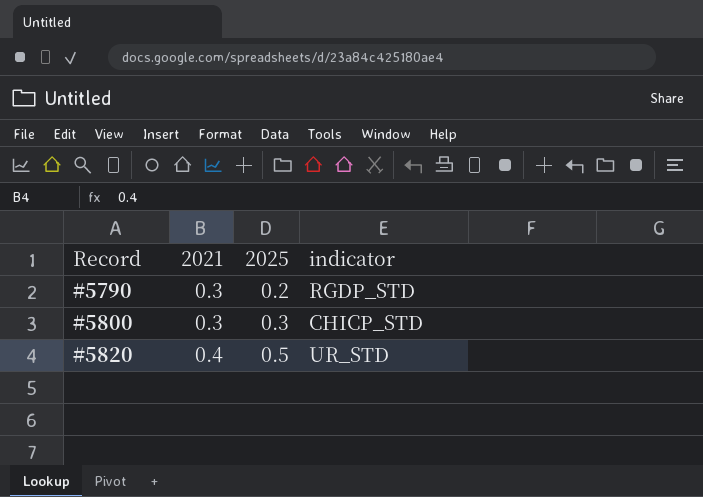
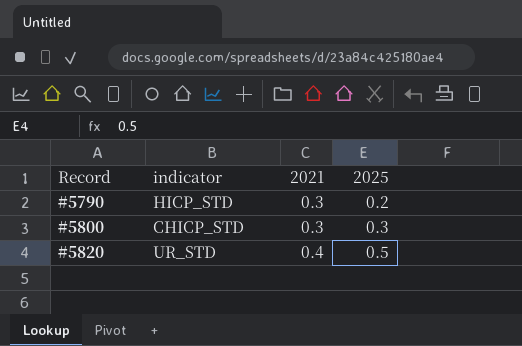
column indicator | position: 4 -> 2
#5790 | indicator: RGDP_STD -> HICP_STD

